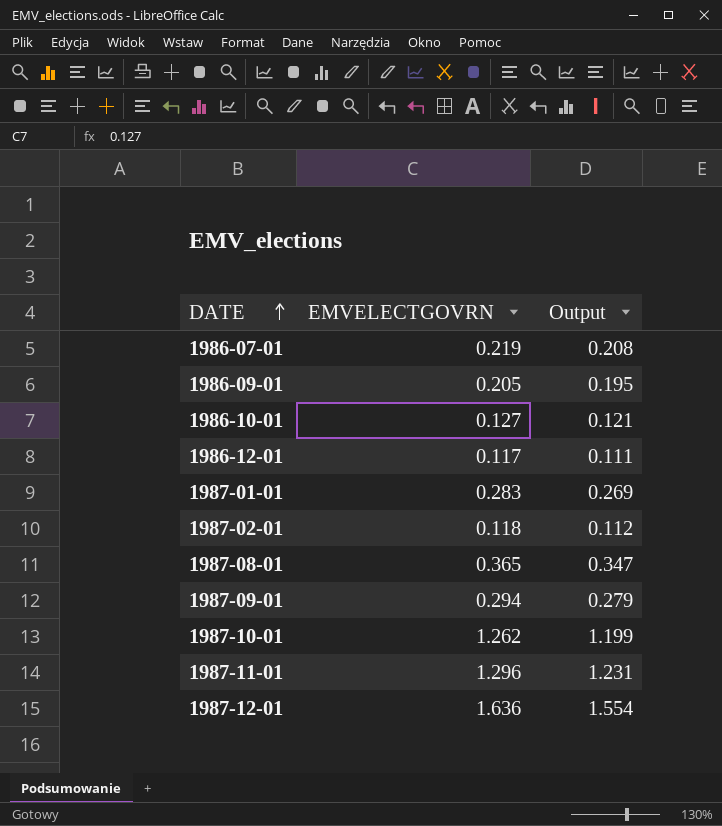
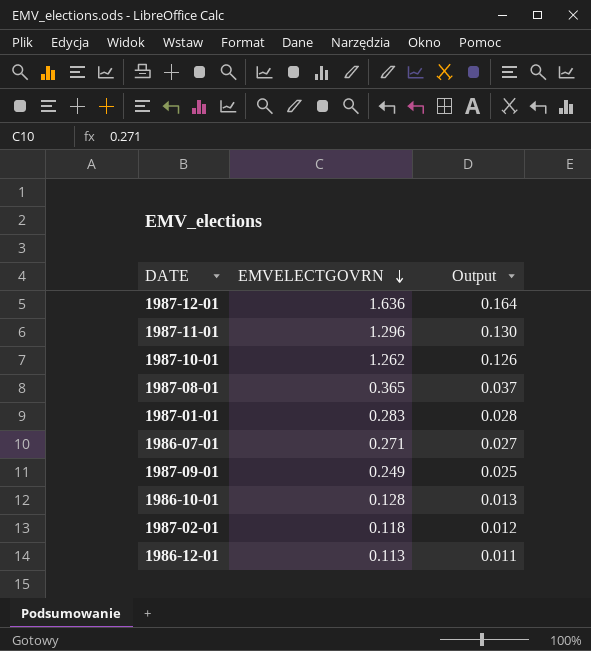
row order: DATE ascending -> EMVELECTGOVRN descending
column Output | formula: [EMVELECTGOVRN] * 0.95 -> [EMVELECTGOVRN] * 0.1
row 1986-09-01: 0.205 | 0.195 -> none
1986-07-01 | EMVELECTGOVRN: 0.219 -> 0.271
1987-09-01 | EMVELECTGOVRN: 0.294 -> 0.249
1986-10-01 | EMVELECTGOVRN: 0.127 -> 0.128
1986-12-01 | EMVELECTGOVRN: 0.117 -> 0.113

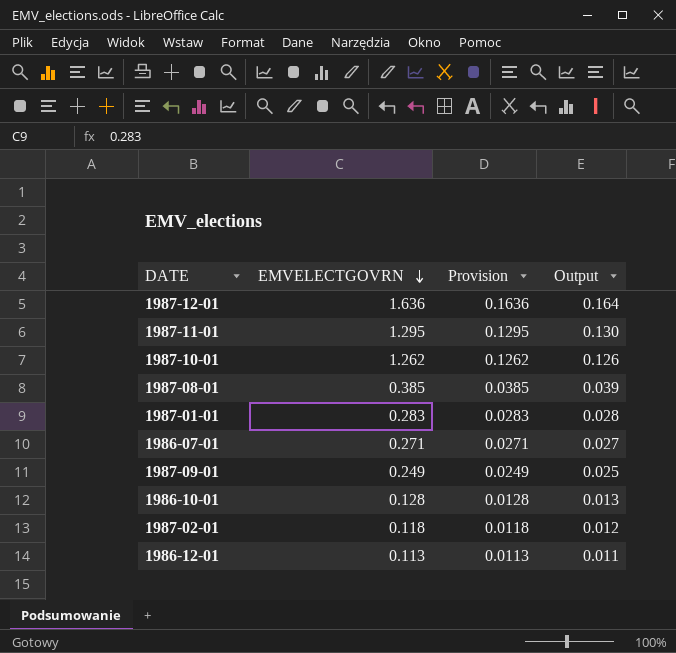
column Provision | formula: none -> [EMVELECTGOVRN] * 0.1
1987-11-01 | EMVELECTGOVRN: 1.296 -> 1.295
1987-08-01 | EMVELECTGOVRN: 0.365 -> 0.385
1987-08-01 | Output: 0.037 -> 0.039

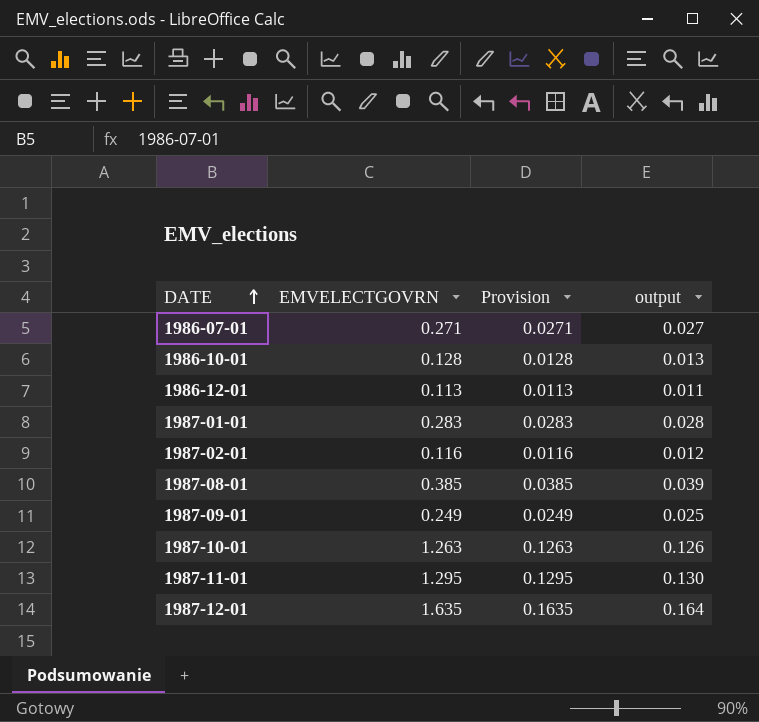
row order: EMVELECTGOVRN descending -> DATE ascending
column name: Output -> output
1987-02-01 | EMVELECTGOVRN: 0.118 -> 0.116
1987-02-01 | Provision: 0.0118 -> 0.0116
1987-10-01 | EMVELECTGOVRN: 1.262 -> 1.263
1987-10-01 | Provision: 0.1262 -> 0.1263
1987-12-01 | EMVELECTGOVRN: 1.636 -> 1.635
1987-12-01 | Provision: 0.1636 -> 0.1635

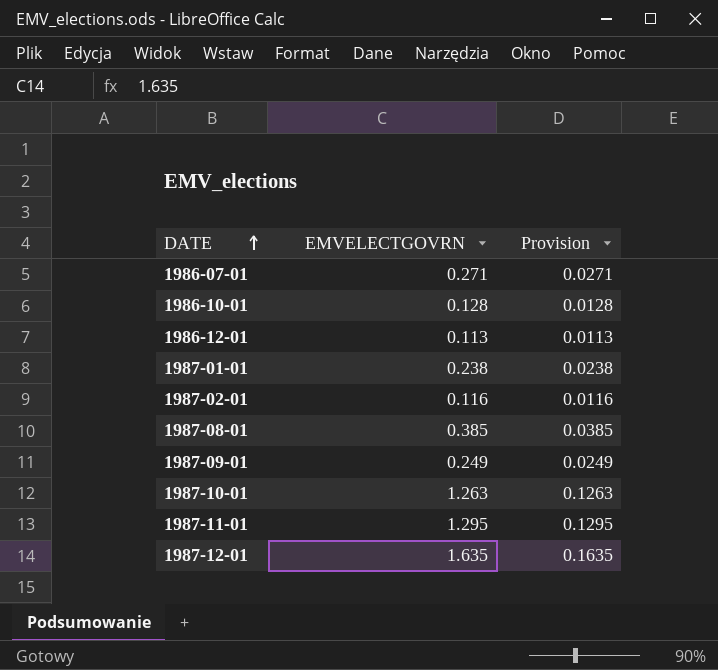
column output | formula: [EMVELECTGOVRN] * 0.1 -> none
1987-01-01 | EMVELECTGOVRN: 0.283 -> 0.238
1987-01-01 | Provision: 0.0283 -> 0.0238

